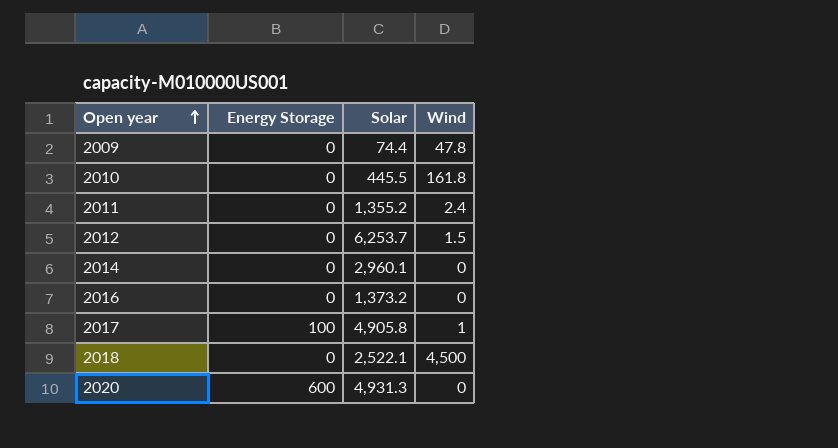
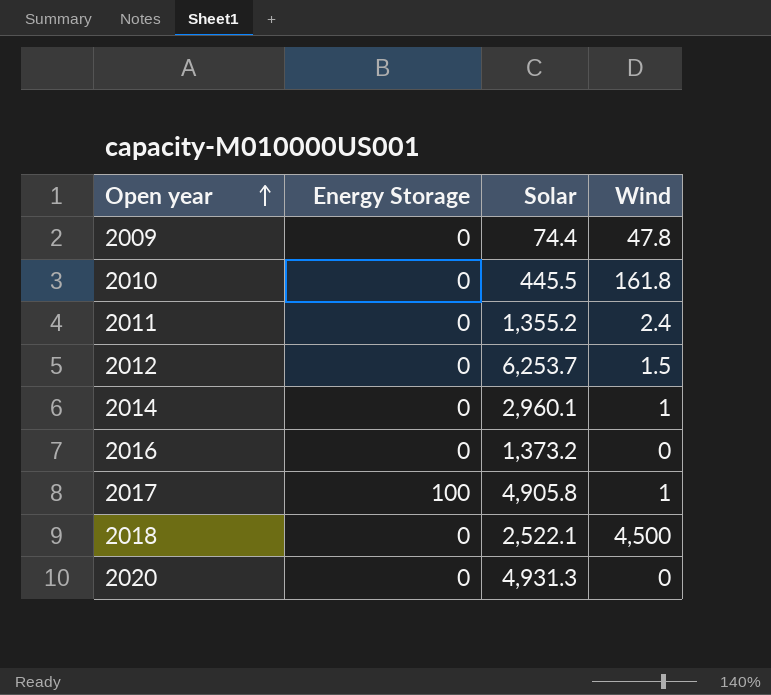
2014 | Wind: 0 -> 1
2020 | Energy Storage: 600 -> 0

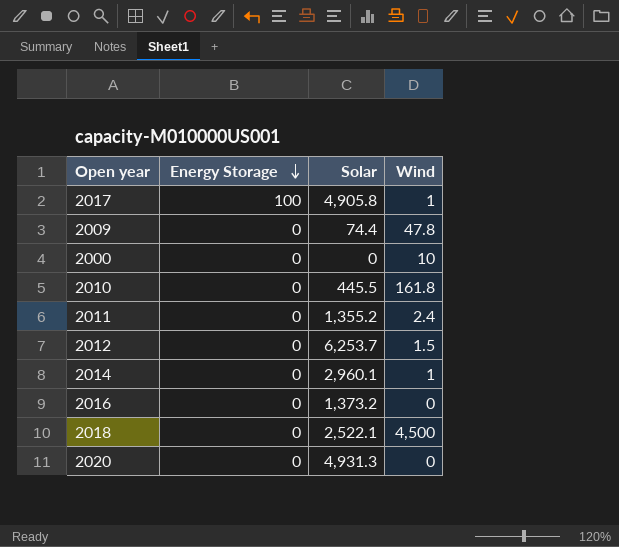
row order: Open year ascending -> Energy Storage descending
row 2000: none -> 0 | 0 | 10

